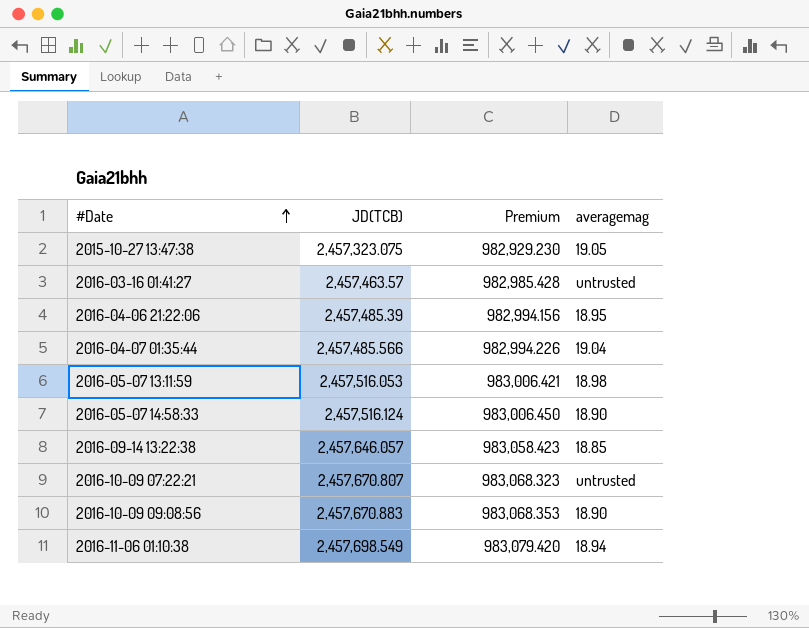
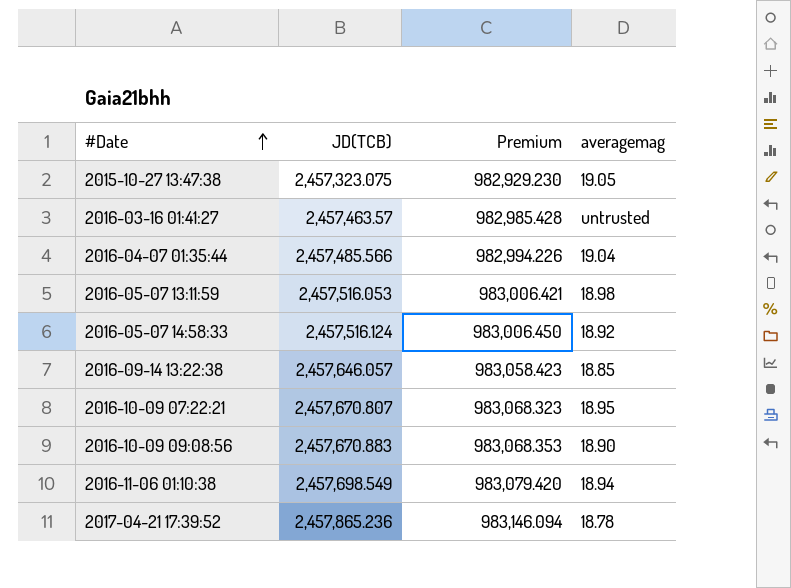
row 2016-04-06 21:22:06: 2,457,485.39 | 982,994.156 | 18.95 -> none
2016-05-07 14:58:33 | averagemag: 18.90 -> 18.92
2016-10-09 07:22:21 | averagemag: untrusted -> 18.95
row 2017-04-21 17:39:52: none -> 2,457,865.236 | 983,146.094 | 18.78

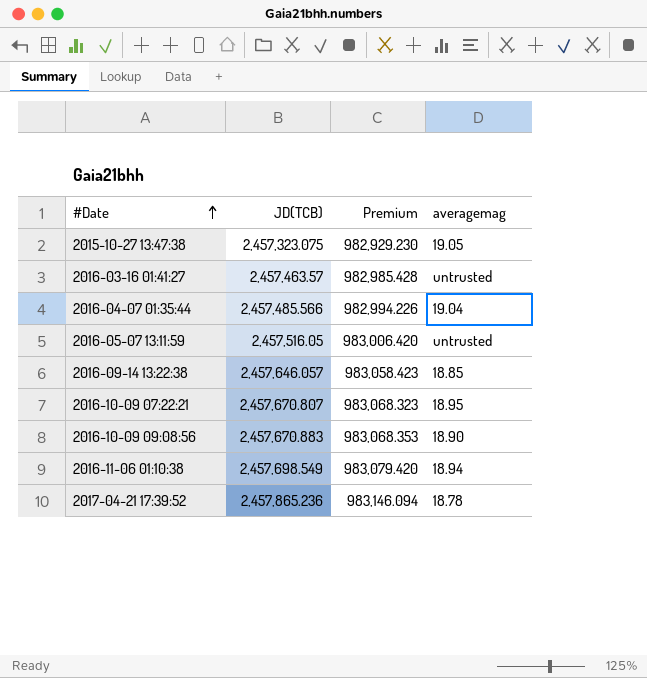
row 2016-05-07 14:58:33: 2,457,516.124 | 983,006.450 | 18.92 -> none
2016-05-07 13:11:59 | JD(TCB): 2,457,516.053 -> 2,457,516.05
2016-05-07 13:11:59 | Premium: 983,006.421 -> 983,006.420
2016-05-07 13:11:59 | averagemag: 18.98 -> untrusted

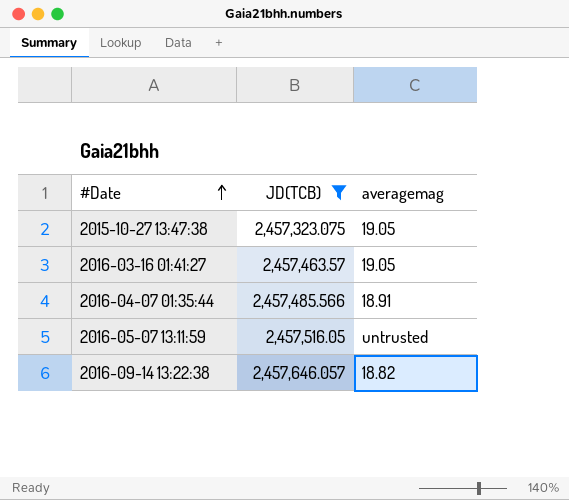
filter: none -> JD(TCB) <= 2,457,646.057
column Premium | formula: [JD(TCB)] * 0.4 -> none
2016-03-16 01:41:27 | averagemag: untrusted -> 19.05
2016-04-07 01:35:44 | averagemag: 19.04 -> 18.91
2016-09-14 13:22:38 | averagemag: 18.85 -> 18.82

